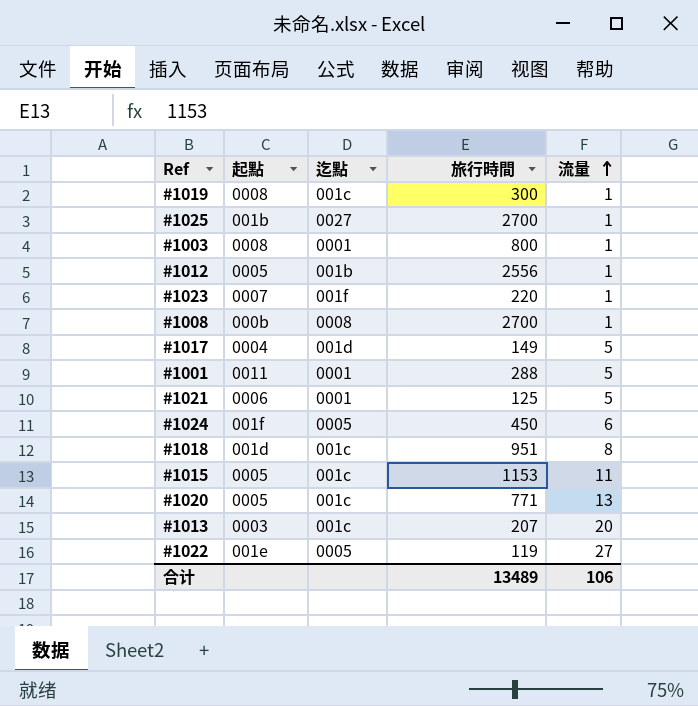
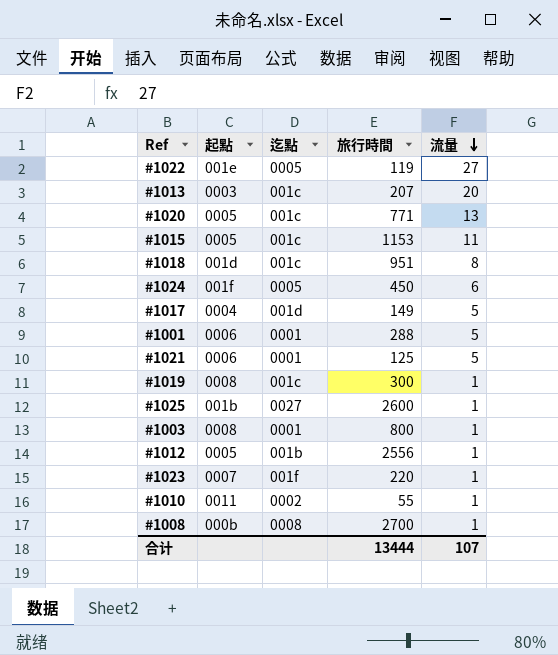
row order: 流量 ascending -> 流量 descending
#1001 | 起點: 0011 -> 0006
#1025 | 旅行時間: 2700 -> 2600
row #1010: none -> 0011 | 0002 | 55 | 1
合计 | 旅行時間: 13489 -> 13444
合计 | 流量: 106 -> 107

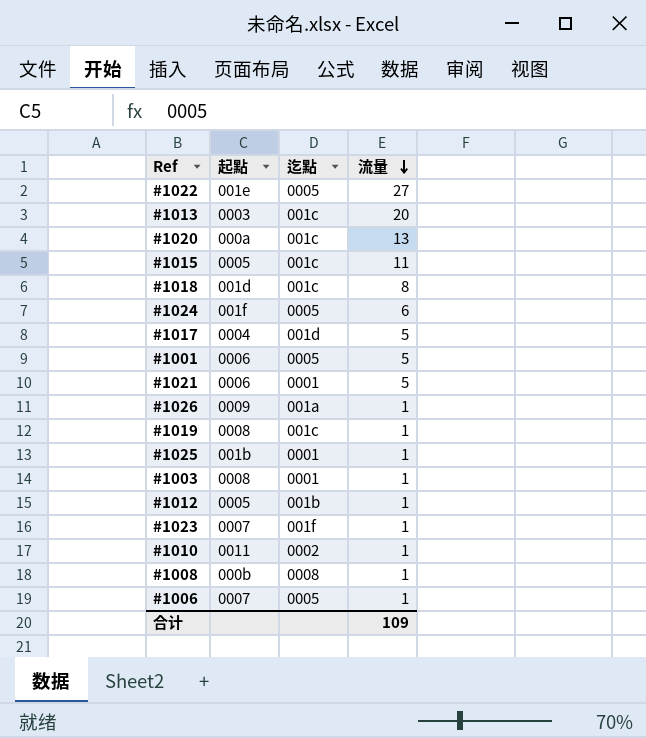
column 旅行時間 | position: 4 -> none
#1020 | 起點: 0005 -> 000a
#1001 | 迄點: 0001 -> 0005
row #1026: none -> 0009 | 001a | 1
#1025 | 迄點: 0027 -> 0001
row #1006: none -> 0007 | 0005 | 1
合计 | 流量: 107 -> 109

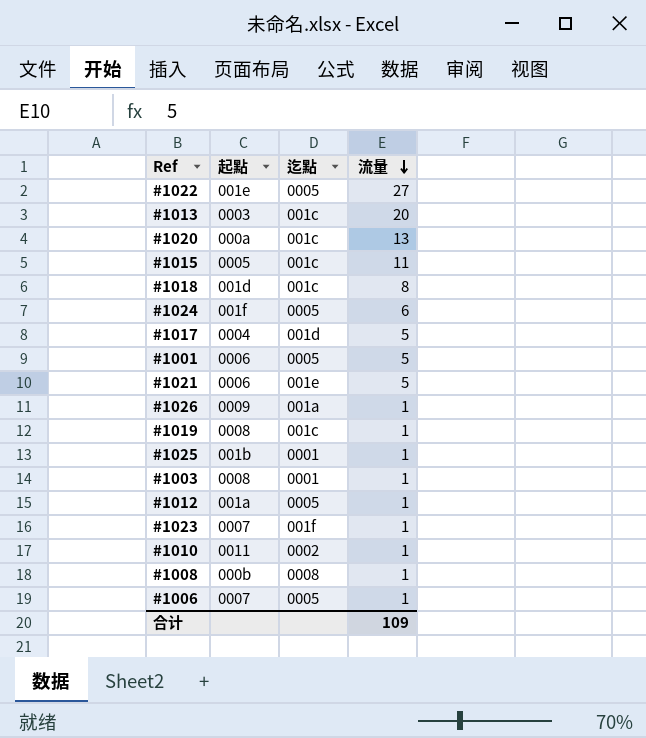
#1021 | 迄點: 0001 -> 001e
#1012 | 起點: 0005 -> 001a
#1012 | 迄點: 001b -> 0005

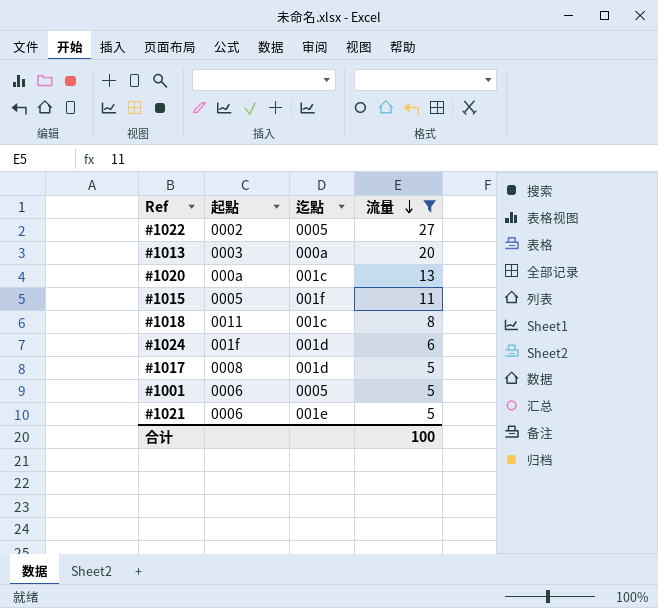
filter: none -> 流量 != 1
#1022 | 起點: 001e -> 0002
#1013 | 迄點: 001c -> 000a
#1015 | 迄點: 001c -> 001f
#1018 | 起點: 001d -> 0011
#1024 | 迄點: 0005 -> 001d
#1017 | 起點: 0004 -> 0008
合计 | 流量: 109 -> 100

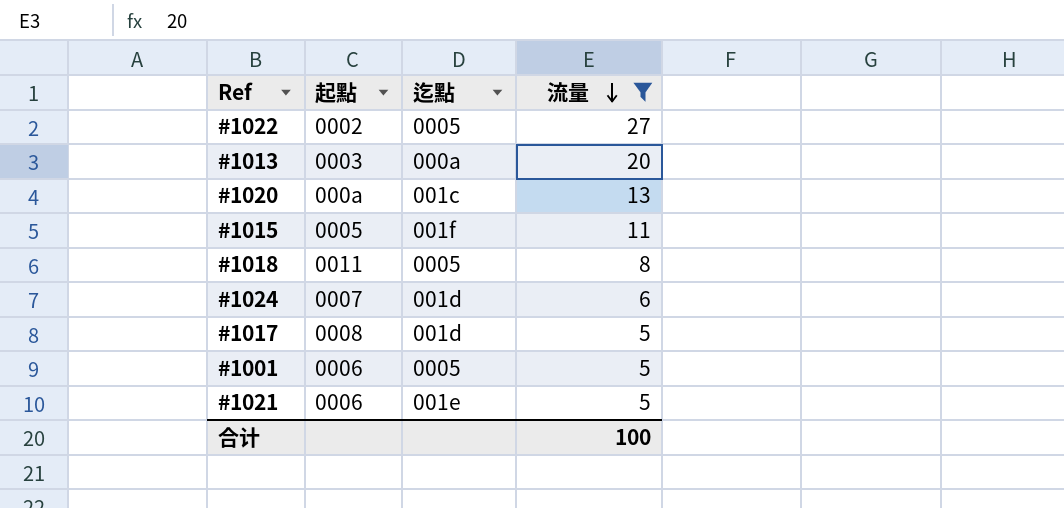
#1018 | 迄點: 001c -> 0005
#1024 | 起點: 001f -> 0007

